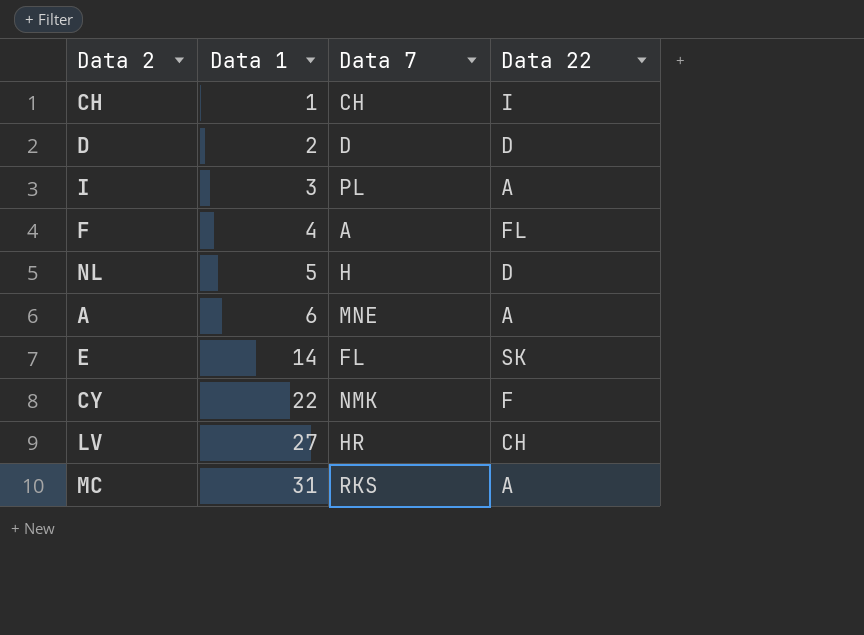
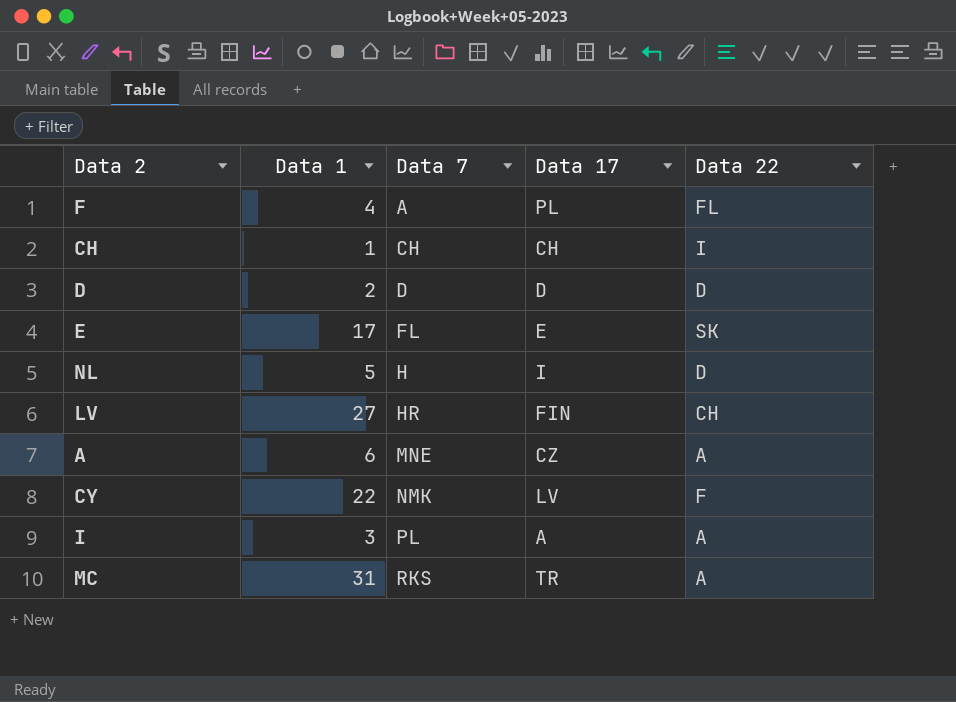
row order: Data 1 ascending -> Data 7 ascending
column Data 17 | position: none -> 4
E | Data 1: 14 -> 17

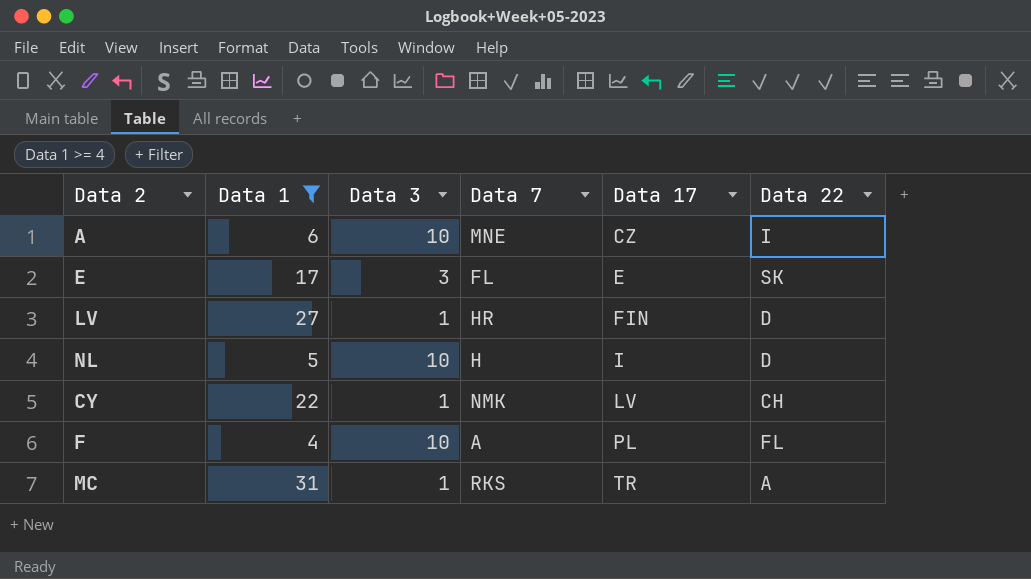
filter: none -> Data 1 >= 4
row order: Data 7 ascending -> Data 17 ascending
column Data 3 | position: none -> 3
A | Data 22: A -> I
LV | Data 22: CH -> D
CY | Data 22: F -> CH

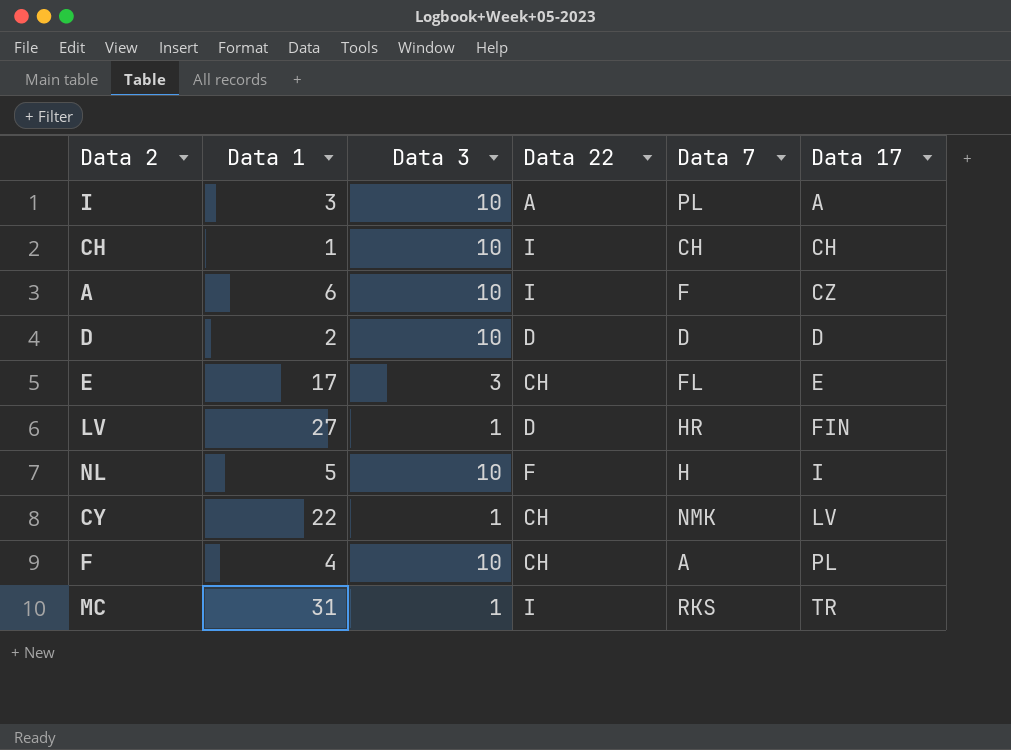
filter: Data 1 >= 4 -> none
column Data 22 | position: 6 -> 4
A | Data 7: MNE -> F
E | Data 22: SK -> CH
NL | Data 22: D -> F
F | Data 22: FL -> CH
MC | Data 22: A -> I

